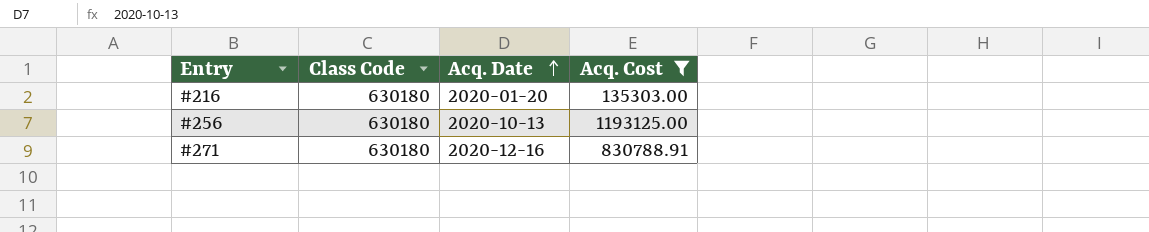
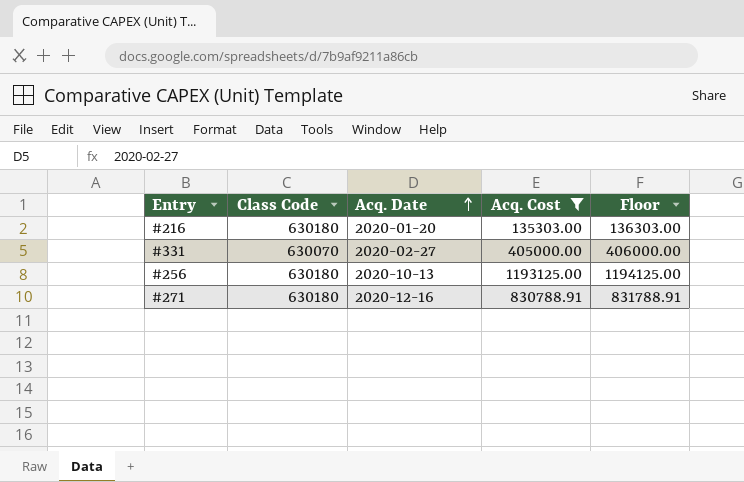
column Floor | formula: none -> [Acq. Cost] + 1000
row #331: none -> 630070 | 2020-02-27 | 405000.00 | 406000.00

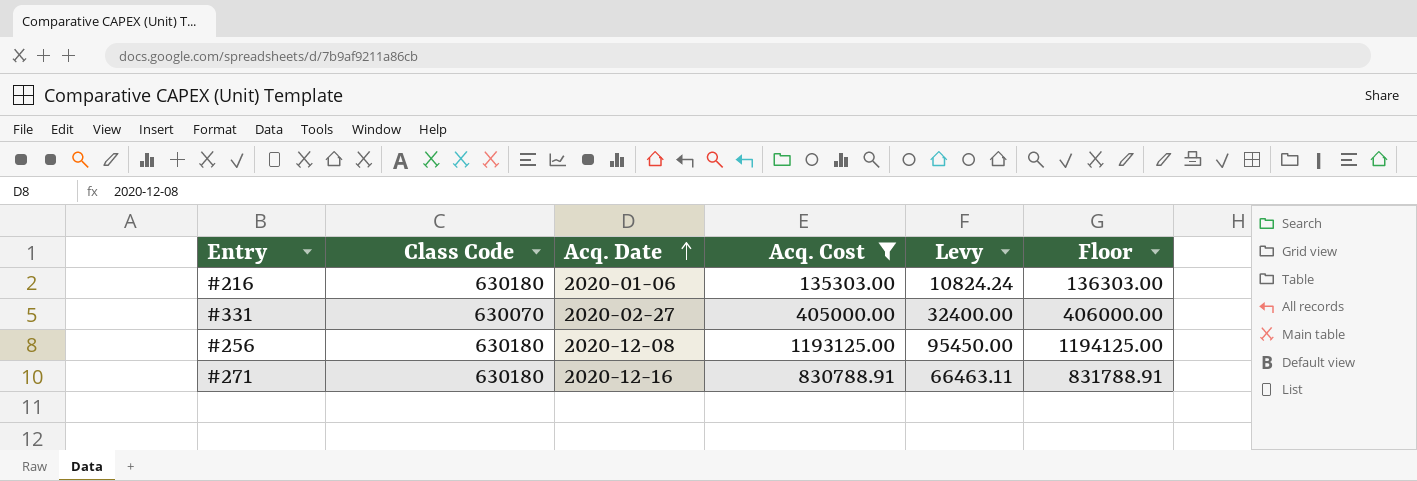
column Levy | formula: none -> [Acq. Cost] * 0.08
#216 | Acq. Date: 2020-01-20 -> 2020-01-06
#256 | Acq. Date: 2020-10-13 -> 2020-12-08

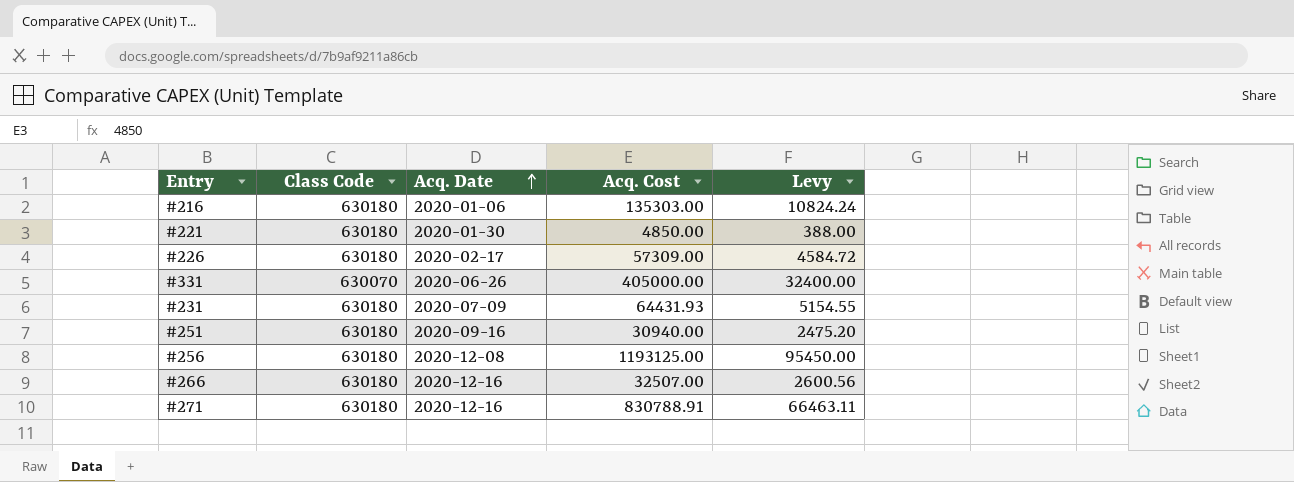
filter: Acq. Cost >= 135303.00 -> none
column Floor | formula: [Acq. Cost] + 1000 -> none
#331 | Acq. Date: 2020-02-27 -> 2020-06-26

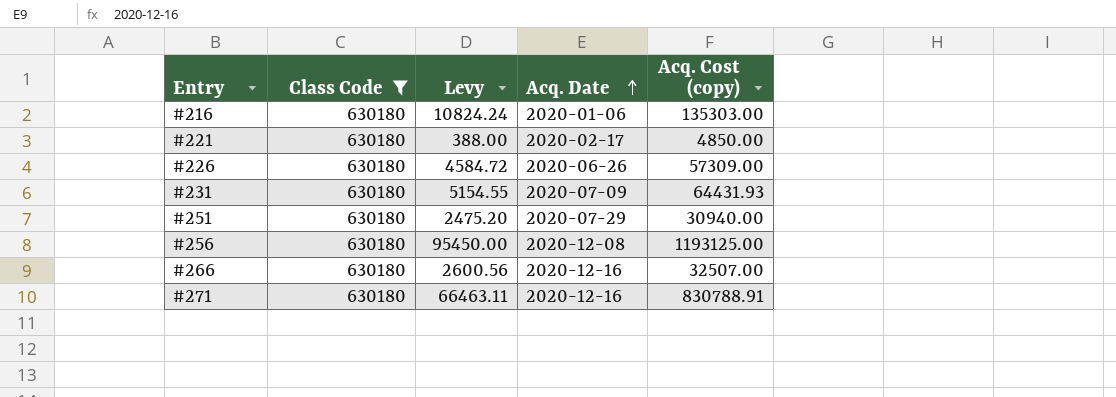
filter: none -> Class Code = 630180
column Levy | position: 5 -> 3
column name: Acq. Cost -> Acq. Cost (copy)
#221 | Acq. Date: 2020-01-30 -> 2020-02-17
#226 | Acq. Date: 2020-02-17 -> 2020-06-26
#251 | Acq. Date: 2020-09-16 -> 2020-07-29

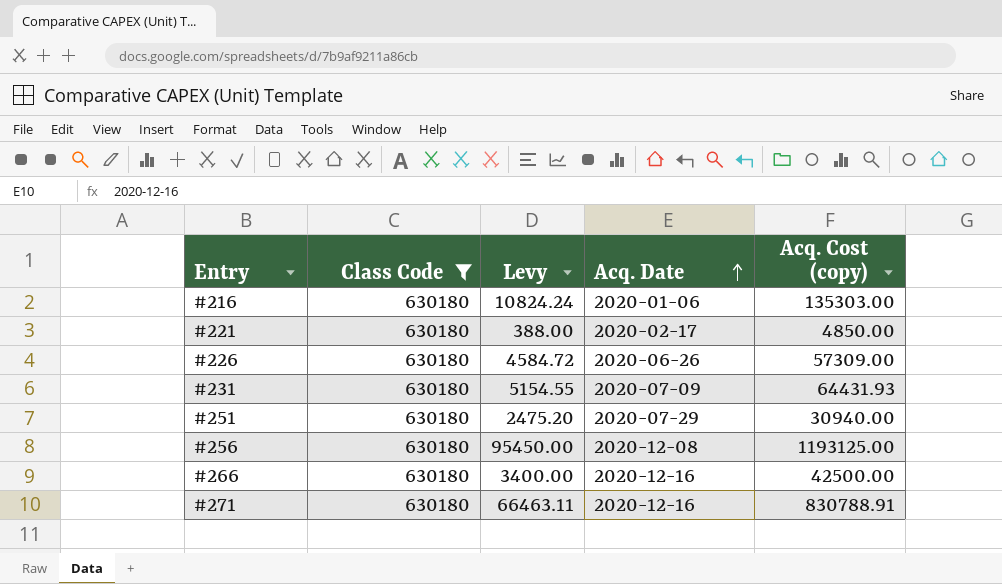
#266 | Levy: 2600.56 -> 3400.00
#266 | Acq. Cost (copy): 32507.00 -> 42500.00

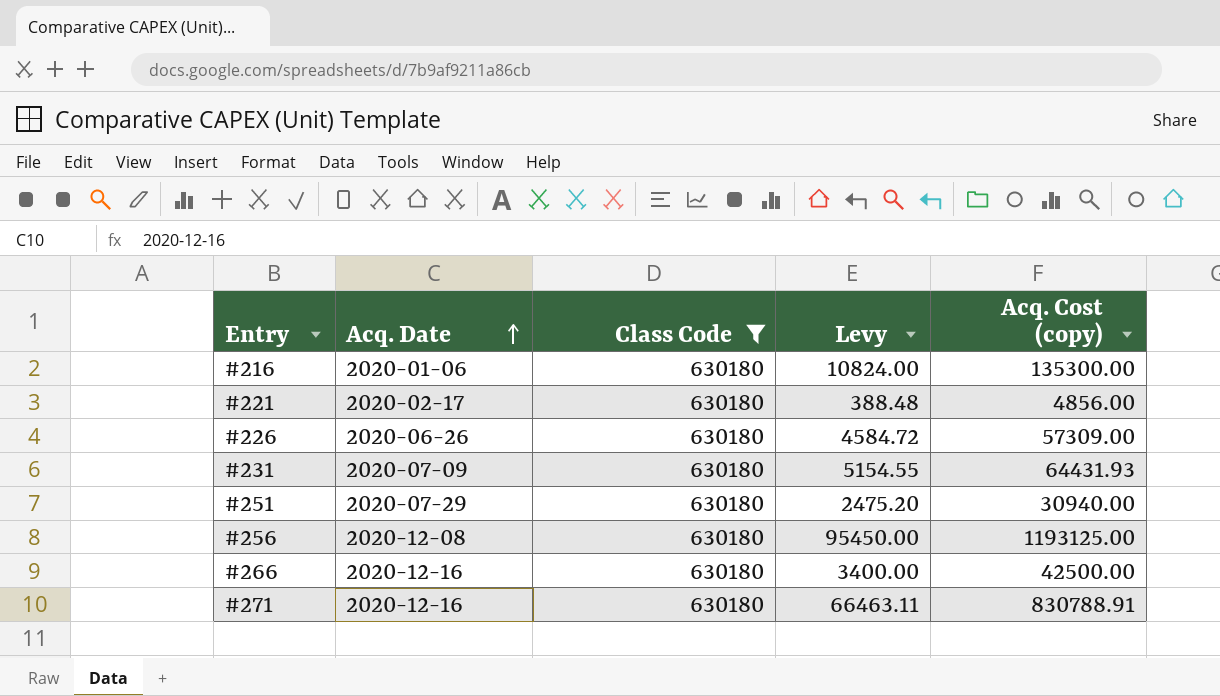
column Acq. Date | position: 4 -> 2
#216 | Levy: 10824.24 -> 10824.00
#216 | Acq. Cost (copy): 135303.00 -> 135300.00
#221 | Levy: 388.00 -> 388.48
#221 | Acq. Cost (copy): 4850.00 -> 4856.00

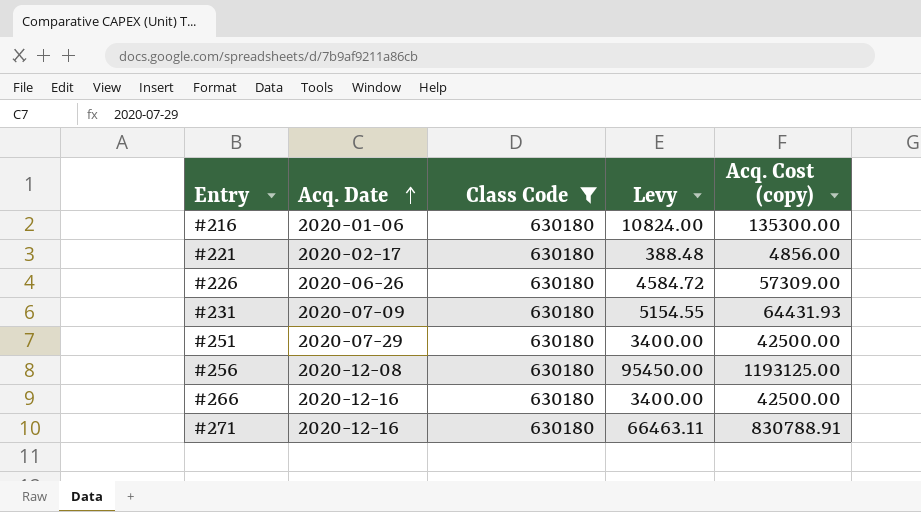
#251 | Levy: 2475.20 -> 3400.00
#251 | Acq. Cost (copy): 30940.00 -> 42500.00

